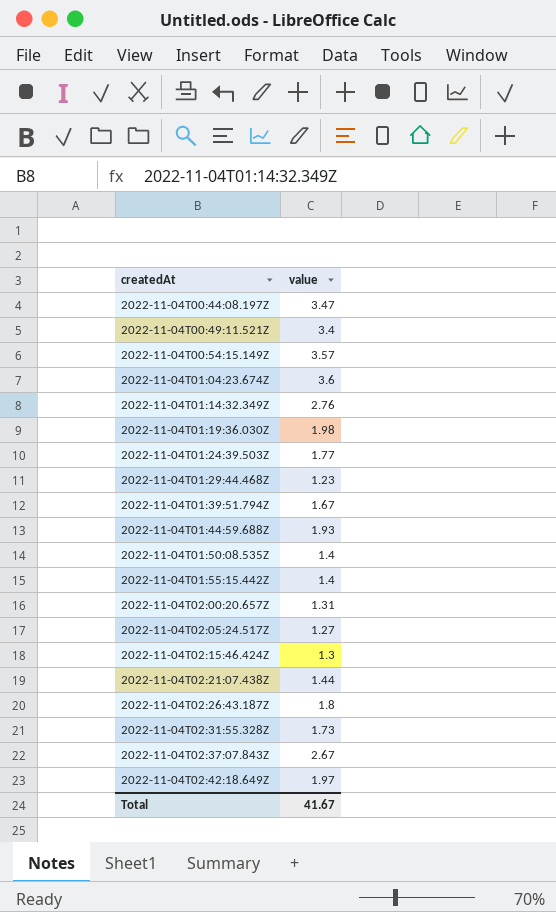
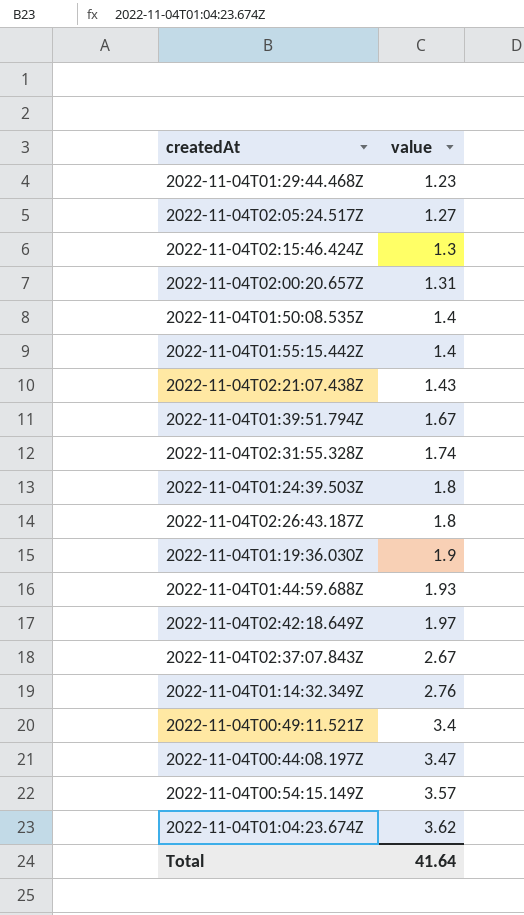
row order: createdAt ascending -> value ascending
2022-11-04T02:21:07.438Z | value: 1.44 -> 1.43
2022-11-04T02:31:55.328Z | value: 1.73 -> 1.74
2022-11-04T01:24:39.503Z | value: 1.77 -> 1.8
2022-11-04T01:19:36.030Z | value: 1.98 -> 1.9
2022-11-04T01:04:23.674Z | value: 3.6 -> 3.62
Total | value: 41.67 -> 41.64

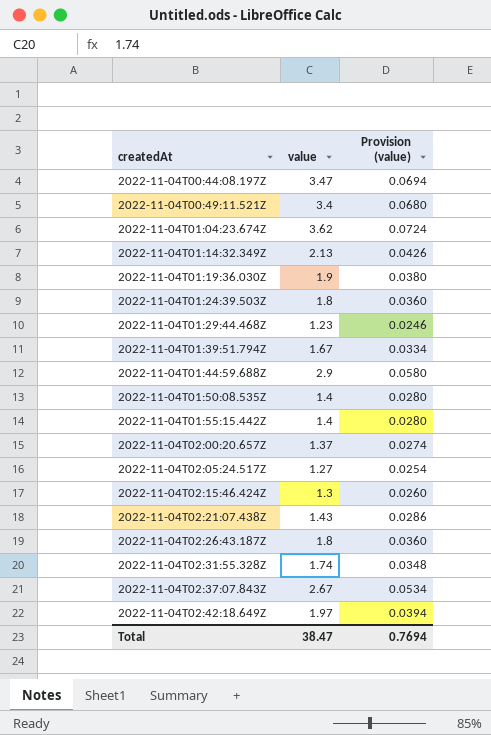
row order: value ascending -> createdAt ascending
column Provision (value) | formula: none -> [value] * 0.02
row 2022-11-04T00:54:15.149Z: 3.57 -> none
2022-11-04T01:14:32.349Z | value: 2.76 -> 2.13
2022-11-04T01:44:59.688Z | value: 1.93 -> 2.9
2022-11-04T02:00:20.657Z | value: 1.31 -> 1.37
Total | value: 41.64 -> 38.47

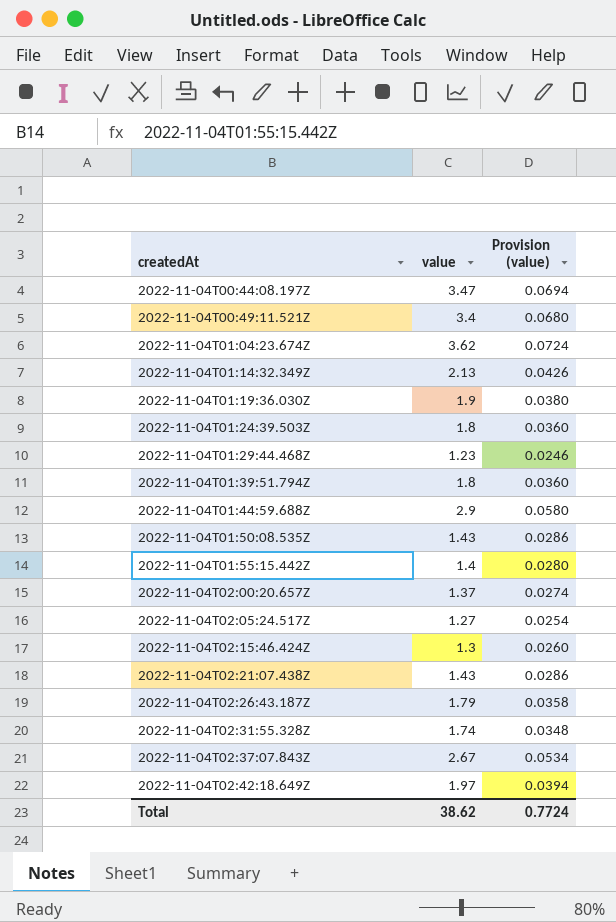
2022-11-04T01:39:51.794Z | value: 1.67 -> 1.8
2022-11-04T01:39:51.794Z | Provision (value): 0.0334 -> 0.0360
2022-11-04T01:50:08.535Z | value: 1.4 -> 1.43
2022-11-04T01:50:08.535Z | Provision (value): 0.0280 -> 0.0286
2022-11-04T02:26:43.187Z | value: 1.8 -> 1.79
2022-11-04T02:26:43.187Z | Provision (value): 0.0360 -> 0.0358
Total | value: 38.47 -> 38.62
Total | Provision (value): 0.7694 -> 0.7724

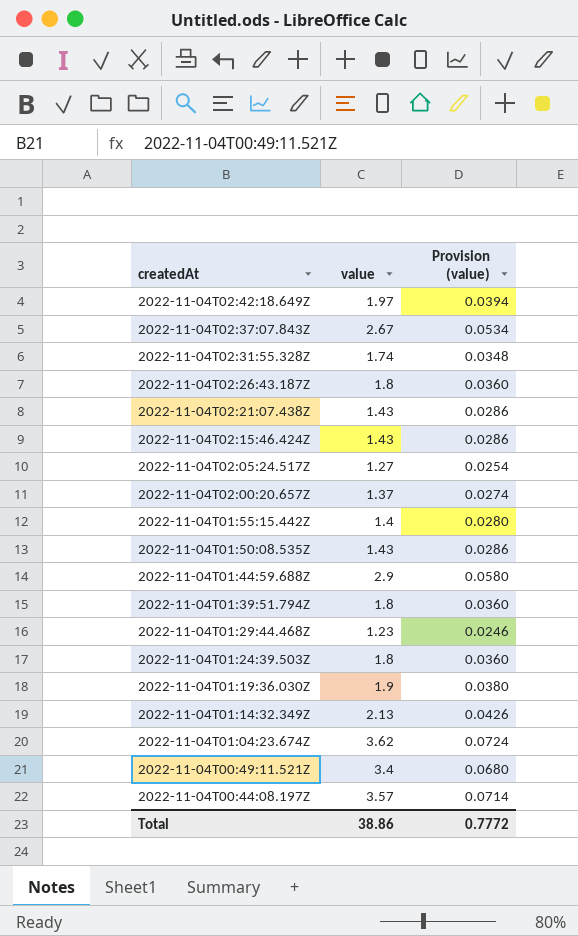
row order: createdAt ascending -> createdAt descending
2022-11-04T02:26:43.187Z | value: 1.79 -> 1.8
2022-11-04T02:26:43.187Z | Provision (value): 0.0358 -> 0.0360
2022-11-04T02:15:46.424Z | value: 1.3 -> 1.43
2022-11-04T02:15:46.424Z | Provision (value): 0.0260 -> 0.0286
2022-11-04T00:44:08.197Z | value: 3.47 -> 3.57
2022-11-04T00:44:08.197Z | Provision (value): 0.0694 -> 0.0714
Total | value: 38.62 -> 38.86
Total | Provision (value): 0.7724 -> 0.7772

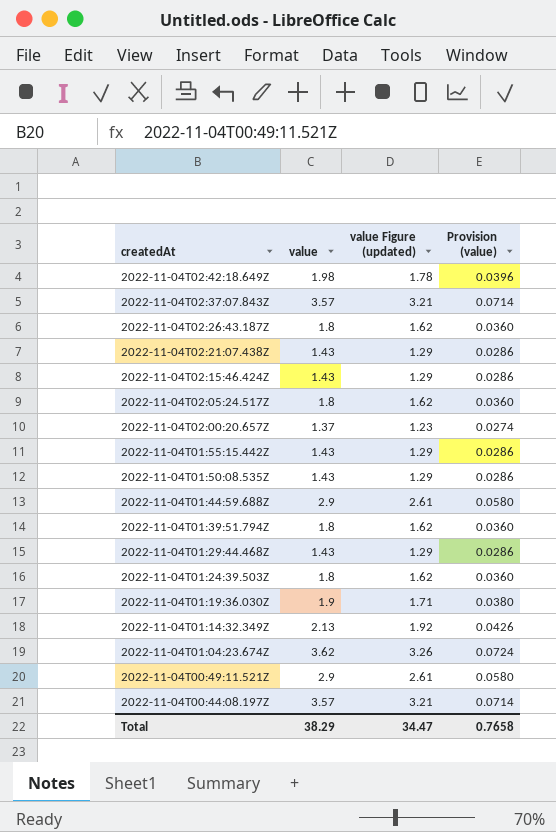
column value Figure (updated) | formula: none -> [value] * 0.9
row 2022-11-04T02:31:55.328Z: 1.74 | 0.0348 -> none
2022-11-04T02:42:18.649Z | value: 1.97 -> 1.98
2022-11-04T02:42:18.649Z | Provision (value): 0.0394 -> 0.0396
2022-11-04T02:37:07.843Z | value: 2.67 -> 3.57
2022-11-04T02:37:07.843Z | Provision (value): 0.0534 -> 0.0714
2022-11-04T02:05:24.517Z | value: 1.27 -> 1.8
2022-11-04T02:05:24.517Z | Provision (value): 0.0254 -> 0.0360
2022-11-04T01:55:15.442Z | value: 1.4 -> 1.43
2022-11-04T01:55:15.442Z | Provision (value): 0.0280 -> 0.0286
2022-11-04T01:29:44.468Z | value: 1.23 -> 1.43
2022-11-04T01:29:44.468Z | Provision (value): 0.0246 -> 0.0286
2022-11-04T00:49:11.521Z | value: 3.4 -> 2.9
2022-11-04T00:49:11.521Z | Provision (value): 0.0680 -> 0.0580
Total | value: 38.86 -> 38.29
Total | Provision (value): 0.7772 -> 0.7658

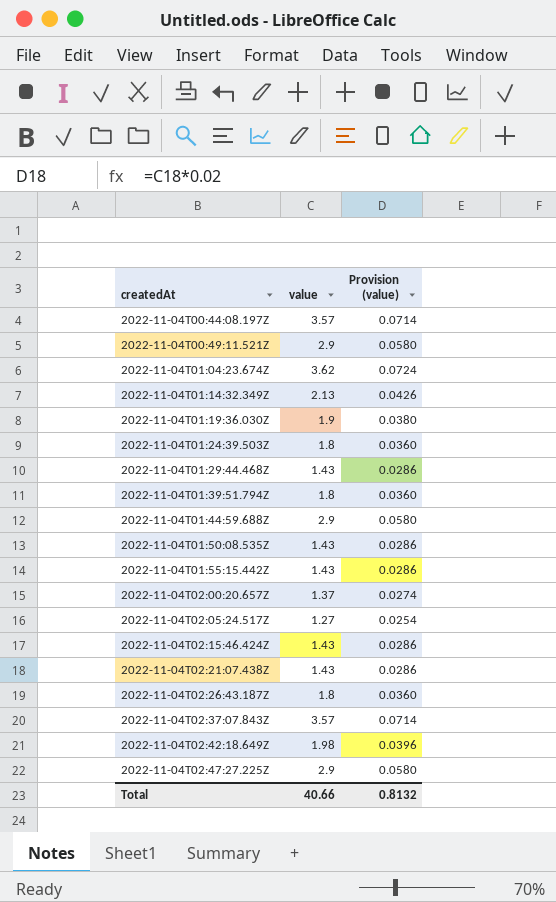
row order: createdAt descending -> createdAt ascending
column value Figure (updated) | formula: [value] * 0.9 -> none
2022-11-04T02:05:24.517Z | value: 1.8 -> 1.27
2022-11-04T02:05:24.517Z | Provision (value): 0.0360 -> 0.0254
row 2022-11-04T02:47:27.225Z: none -> 2.9 | 0.0580
Total | value: 38.29 -> 40.66
Total | Provision (value): 0.7658 -> 0.8132

